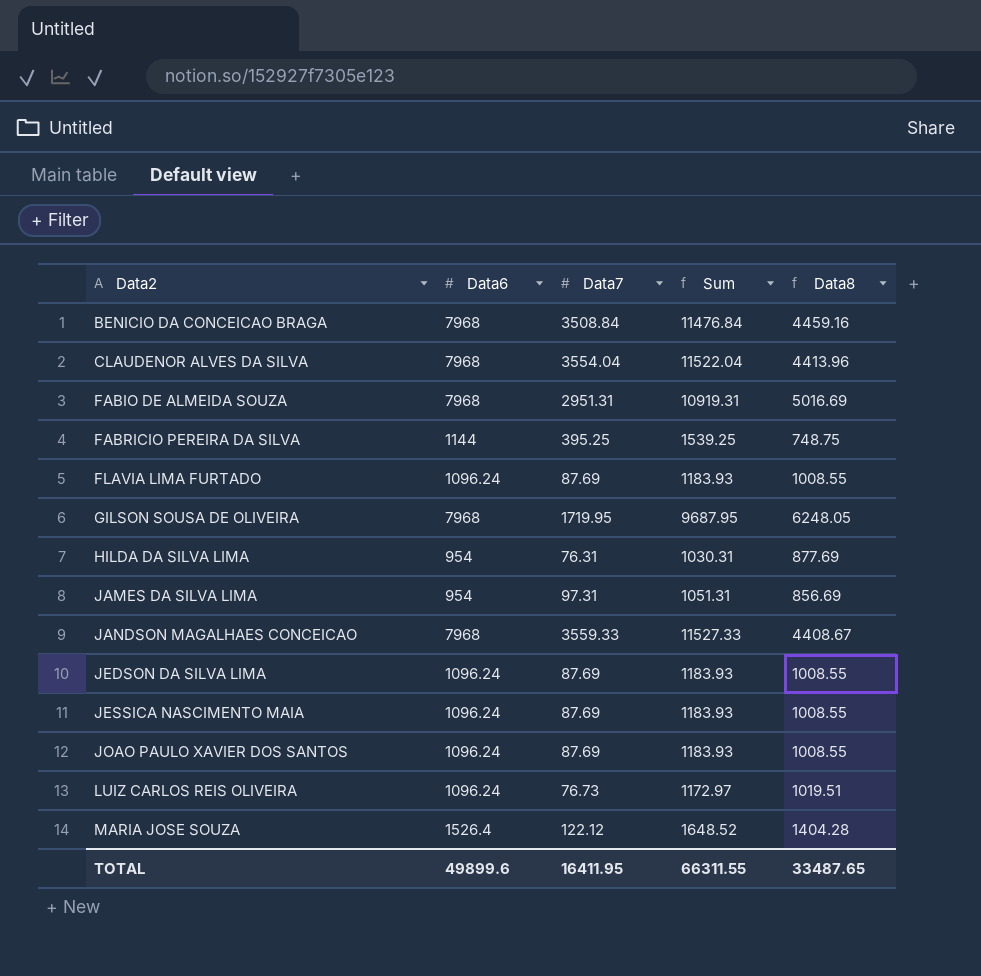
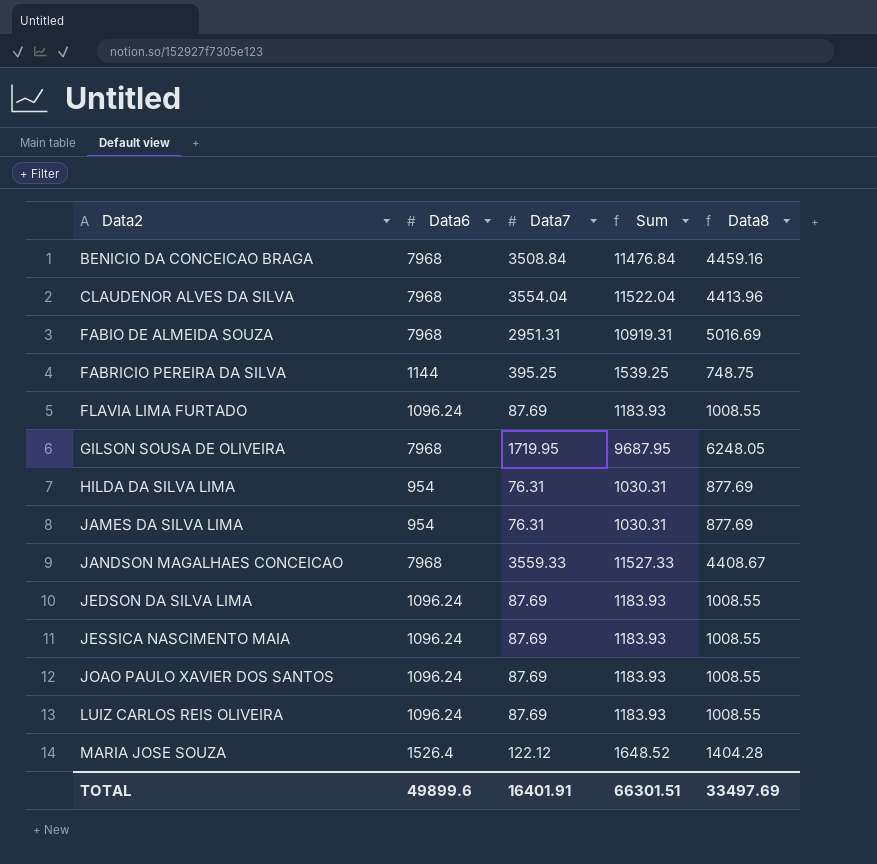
JAMES DA SILVA LIMA | Data7: 97.31 -> 76.31
JAMES DA SILVA LIMA | Sum: 1051.31 -> 1030.31
JAMES DA SILVA LIMA | Data8: 856.69 -> 877.69
LUIZ CARLOS REIS OLIVEIRA | Data7: 76.73 -> 87.69
LUIZ CARLOS REIS OLIVEIRA | Sum: 1172.97 -> 1183.93
LUIZ CARLOS REIS OLIVEIRA | Data8: 1019.51 -> 1008.55
TOTAL | Data7: 16411.95 -> 16401.91
TOTAL | Sum: 66311.55 -> 66301.51
TOTAL | Data8: 33487.65 -> 33497.69

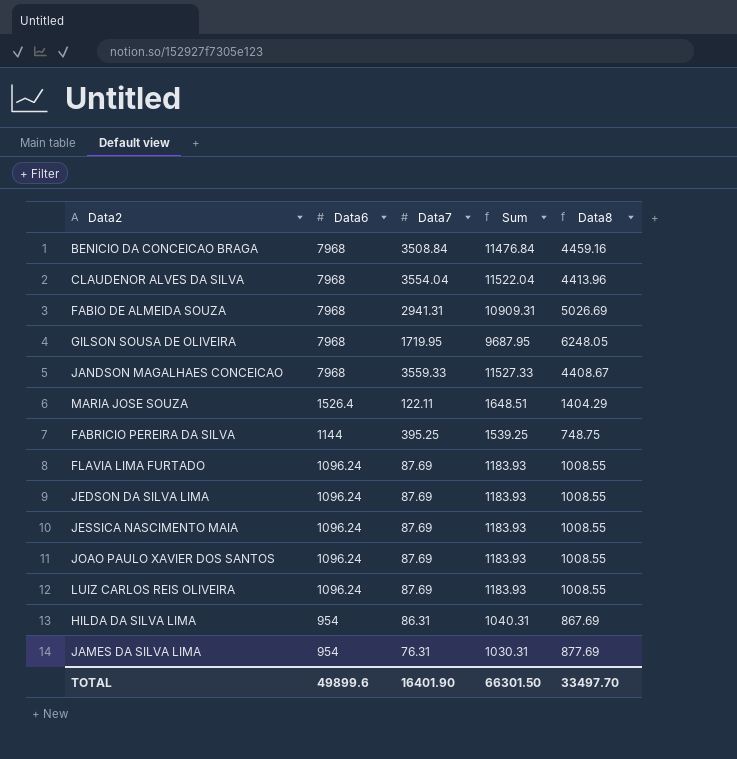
row order: Data2 ascending -> Data6 descending
FABIO DE ALMEIDA SOUZA | Data7: 2951.31 -> 2941.31
FABIO DE ALMEIDA SOUZA | Sum: 10919.31 -> 10909.31
FABIO DE ALMEIDA SOUZA | Data8: 5016.69 -> 5026.69
MARIA JOSE SOUZA | Data7: 122.12 -> 122.11
MARIA JOSE SOUZA | Sum: 1648.52 -> 1648.51
MARIA JOSE SOUZA | Data8: 1404.28 -> 1404.29
HILDA DA SILVA LIMA | Data7: 76.31 -> 86.31
HILDA DA SILVA LIMA | Sum: 1030.31 -> 1040.31
HILDA DA SILVA LIMA | Data8: 877.69 -> 867.69
TOTAL | Data7: 16401.91 -> 16401.90
TOTAL | Sum: 66301.51 -> 66301.50
TOTAL | Data8: 33497.69 -> 33497.70

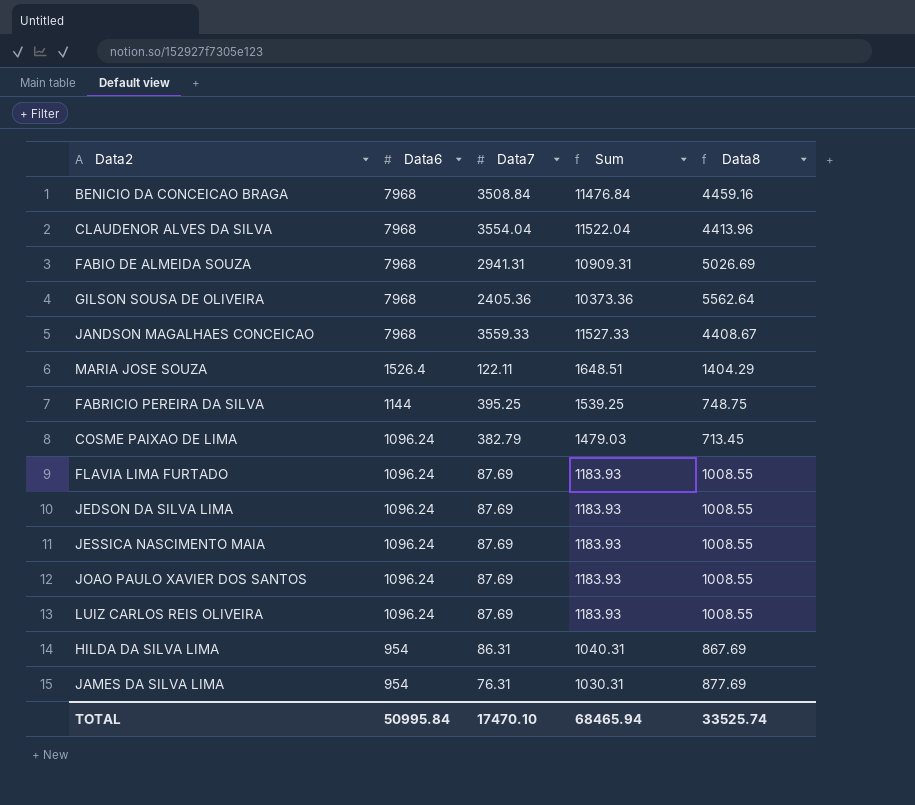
GILSON SOUSA DE OLIVEIRA | Data7: 1719.95 -> 2405.36
GILSON SOUSA DE OLIVEIRA | Sum: 9687.95 -> 10373.36
GILSON SOUSA DE OLIVEIRA | Data8: 6248.05 -> 5562.64
row COSME PAIXAO DE LIMA: none -> 1096.24 | 382.79 | 1479.03 | 713.45
TOTAL | Data6: 49899.6 -> 50995.84
TOTAL | Data7: 16401.90 -> 17470.10
TOTAL | Sum: 66301.50 -> 68465.94
TOTAL | Data8: 33497.70 -> 33525.74

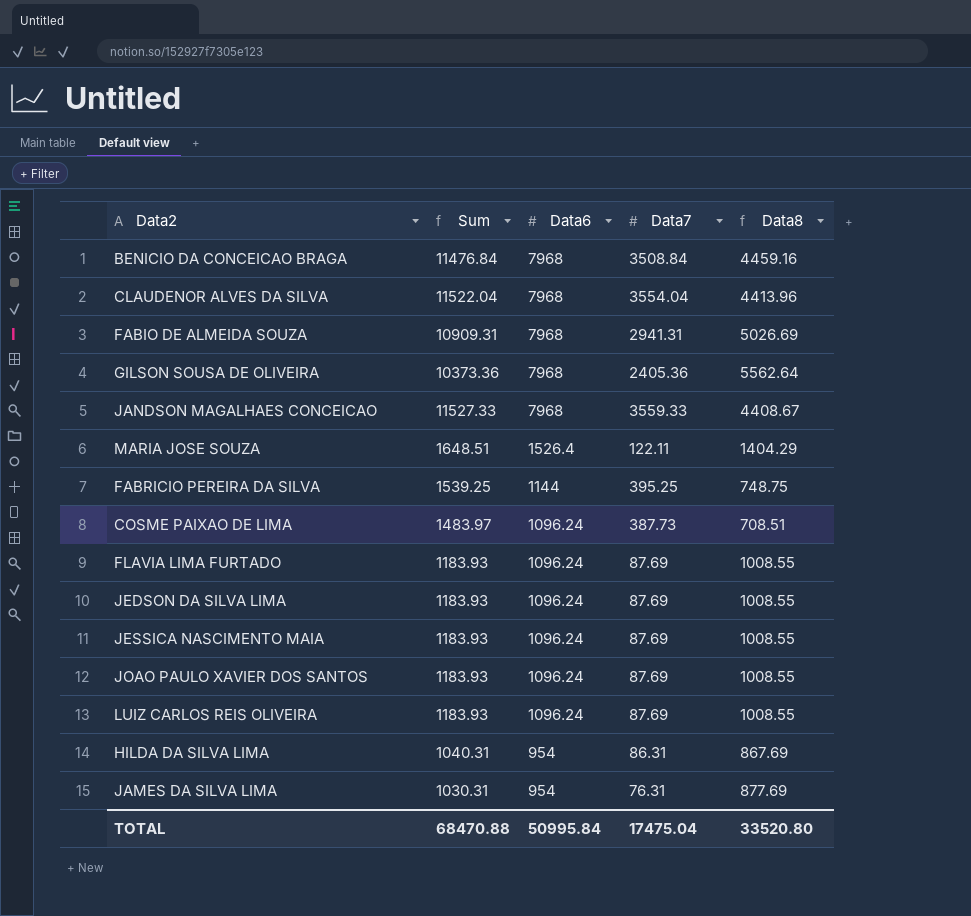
column Sum | position: 4 -> 2
COSME PAIXAO DE LIMA | Sum: 1479.03 -> 1483.97
COSME PAIXAO DE LIMA | Data7: 382.79 -> 387.73
COSME PAIXAO DE LIMA | Data8: 713.45 -> 708.51
TOTAL | Sum: 68465.94 -> 68470.88
TOTAL | Data7: 17470.10 -> 17475.04
TOTAL | Data8: 33525.74 -> 33520.80

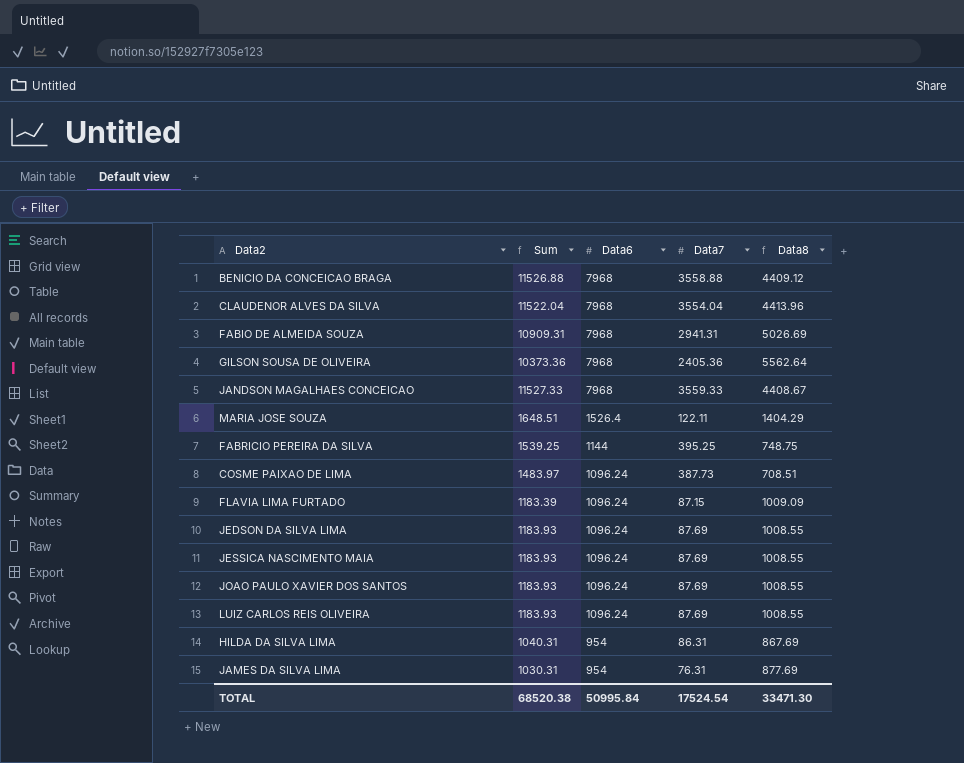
BENICIO DA CONCEICAO BRAGA | Sum: 11476.84 -> 11526.88
BENICIO DA CONCEICAO BRAGA | Data7: 3508.84 -> 3558.88
BENICIO DA CONCEICAO BRAGA | Data8: 4459.16 -> 4409.12
FLAVIA LIMA FURTADO | Sum: 1183.93 -> 1183.39
FLAVIA LIMA FURTADO | Data7: 87.69 -> 87.15
FLAVIA LIMA FURTADO | Data8: 1008.55 -> 1009.09
TOTAL | Sum: 68470.88 -> 68520.38
TOTAL | Data7: 17475.04 -> 17524.54
TOTAL | Data8: 33520.80 -> 33471.30

